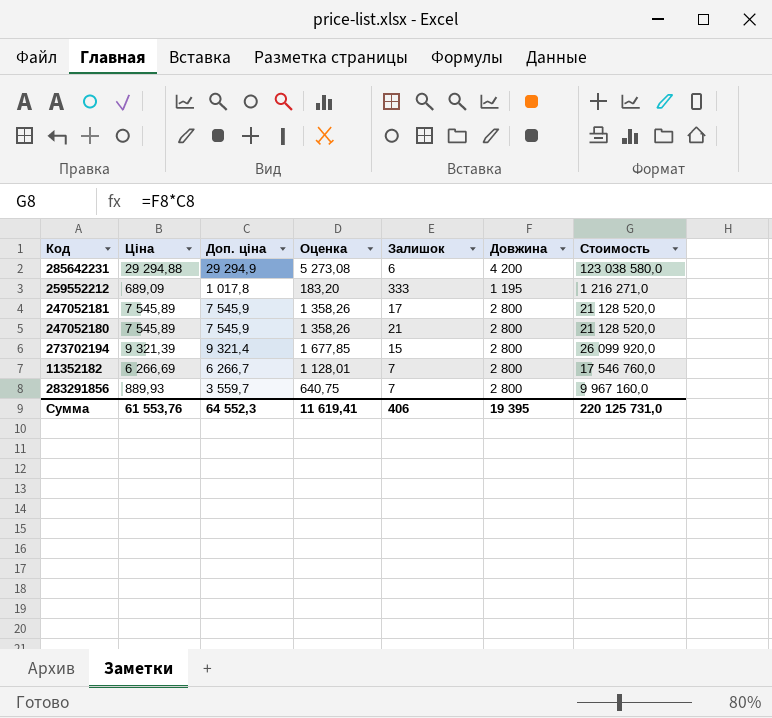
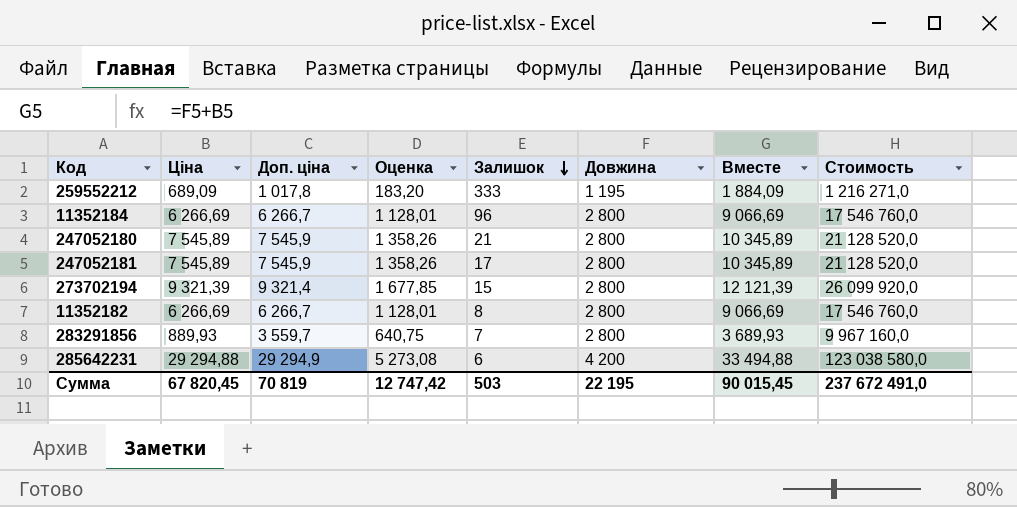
row order: none -> Залишок descending
column Вместе | formula: none -> [Ціна] + [Довжина]
row 11352184: none -> 6 266,69 | 6 266,7 | 1 128,01 | 96 | 2 800 | 9 066,69 | 17 546 760,0
11352182 | Залишок: 7 -> 8
Сумма | Ціна: 61 553,76 -> 67 820,45
Сумма | Доп. ціна: 64 552,3 -> 70 819
Сумма | Оценка: 11 619,41 -> 12 747,42
Сумма | Залишок: 406 -> 503
Сумма | Довжина: 19 395 -> 22 195
Сумма | Стоимость: 220 125 731,0 -> 237 672 491,0

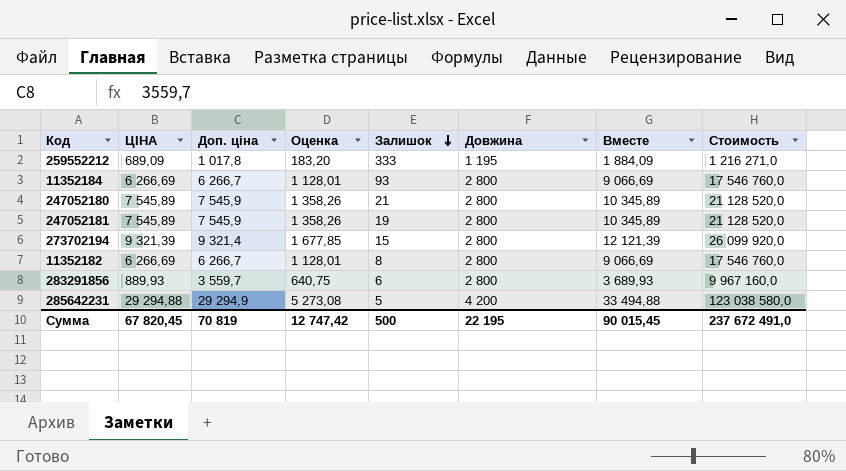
column name: Ціна -> ЦІНА
11352184 | Залишок: 96 -> 93
247052181 | Залишок: 17 -> 19
283291856 | Залишок: 7 -> 6
285642231 | Залишок: 6 -> 5
Сумма | Залишок: 503 -> 500

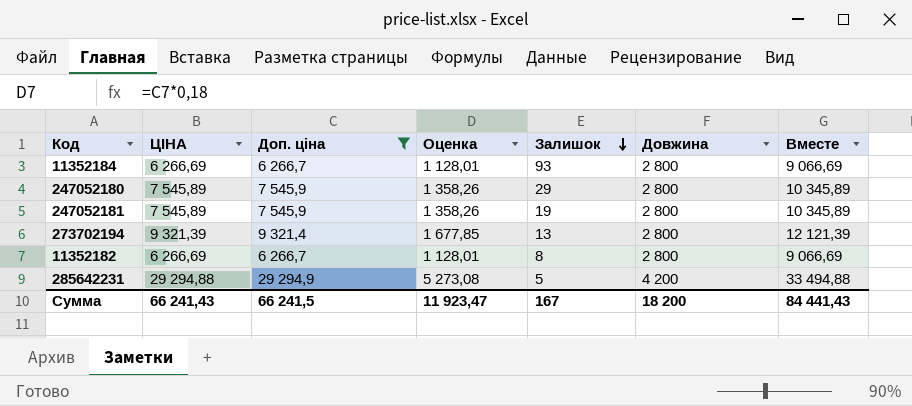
filter: none -> Доп. ціна >= 6 266,7
column Стоимость | formula: [Доп. ціна] * [Довжина] -> none
247052180 | Залишок: 21 -> 29
273702194 | Залишок: 15 -> 13
Сумма | ЦІНА: 67 820,45 -> 66 241,43
Сумма | Доп. ціна: 70 819 -> 66 241,5
Сумма | Оценка: 12 747,42 -> 11 923,47
Сумма | Залишок: 500 -> 167
Сумма | Довжина: 22 195 -> 18 200
Сумма | Вместе: 90 015,45 -> 84 441,43

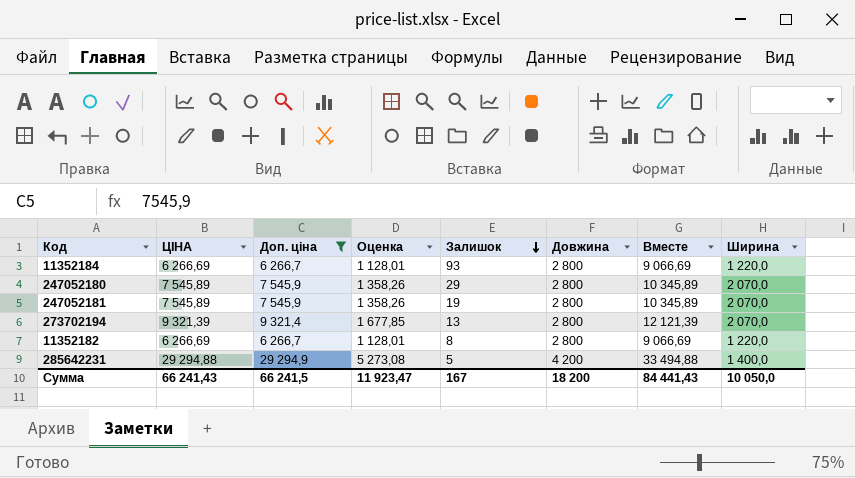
column Ширина | position: none -> 8

